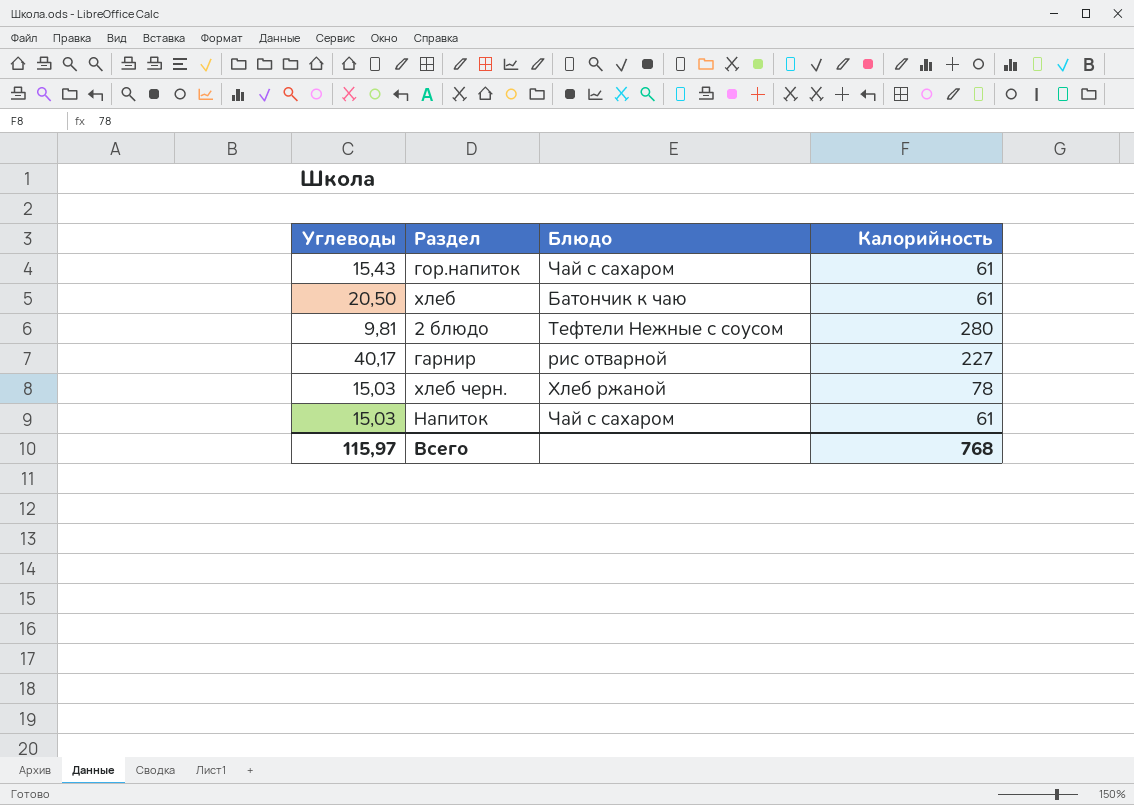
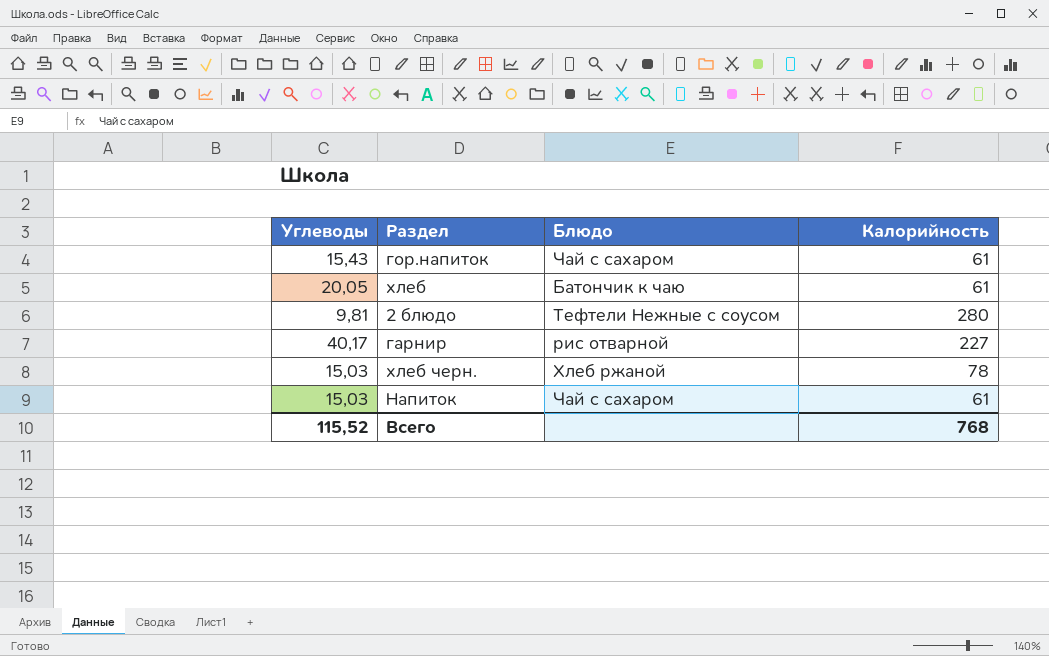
хлеб | Углеводы: 20,50 -> 20,05
Всего | Углеводы: 115,97 -> 115,52

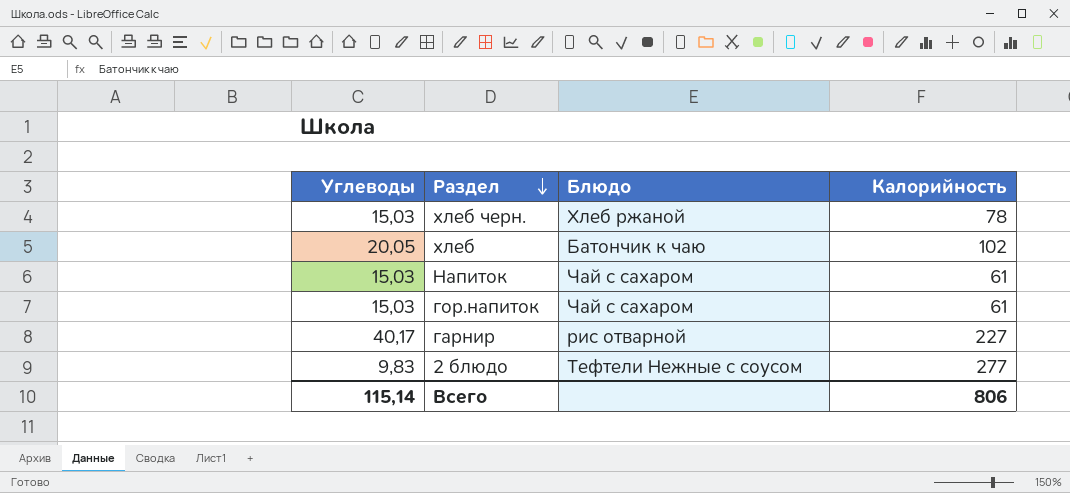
row order: none -> Раздел descending
хлеб | Калорийность: 61 -> 102
гор.напиток | Углеводы: 15,43 -> 15,03
2 блюдо | Углеводы: 9,81 -> 9,83
2 блюдо | Калорийность: 280 -> 277
Всего | Углеводы: 115,52 -> 115,14
Всего | Калорийность: 768 -> 806

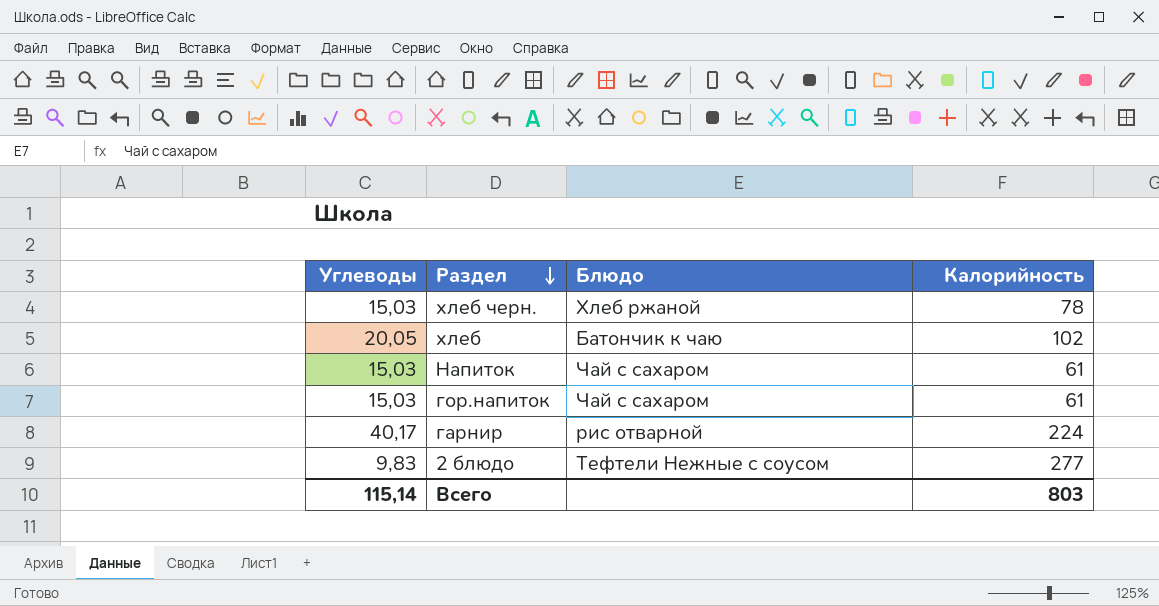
гарнир | Калорийность: 227 -> 224
Всего | Калорийность: 806 -> 803

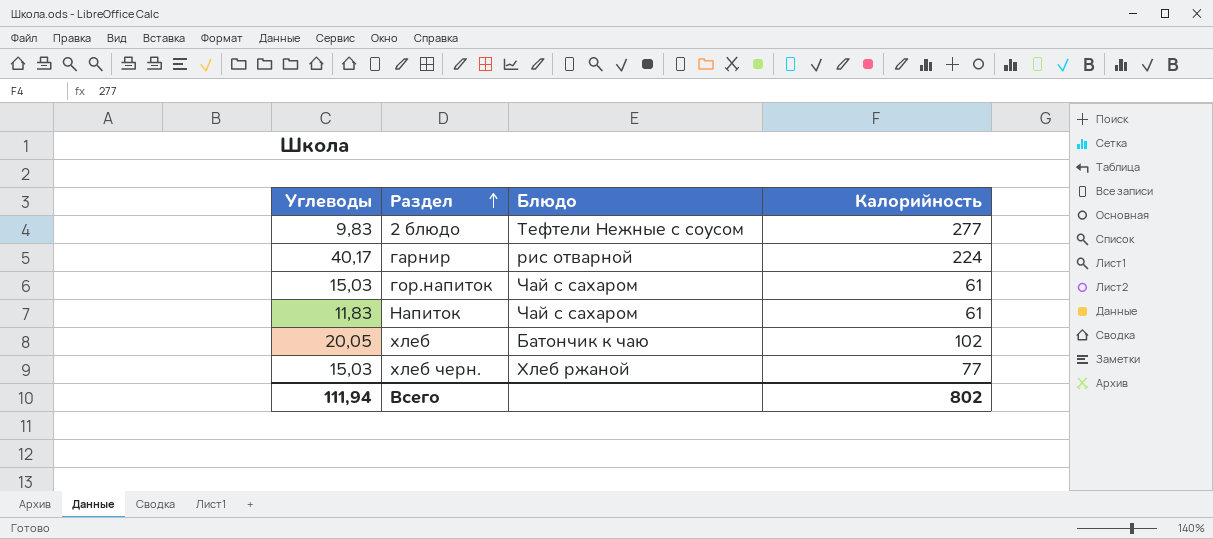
row order: Раздел descending -> Раздел ascending
Напиток | Углеводы: 15,03 -> 11,83
хлеб черн. | Калорийность: 78 -> 77
Всего | Углеводы: 115,14 -> 111,94
Всего | Калорийность: 803 -> 802

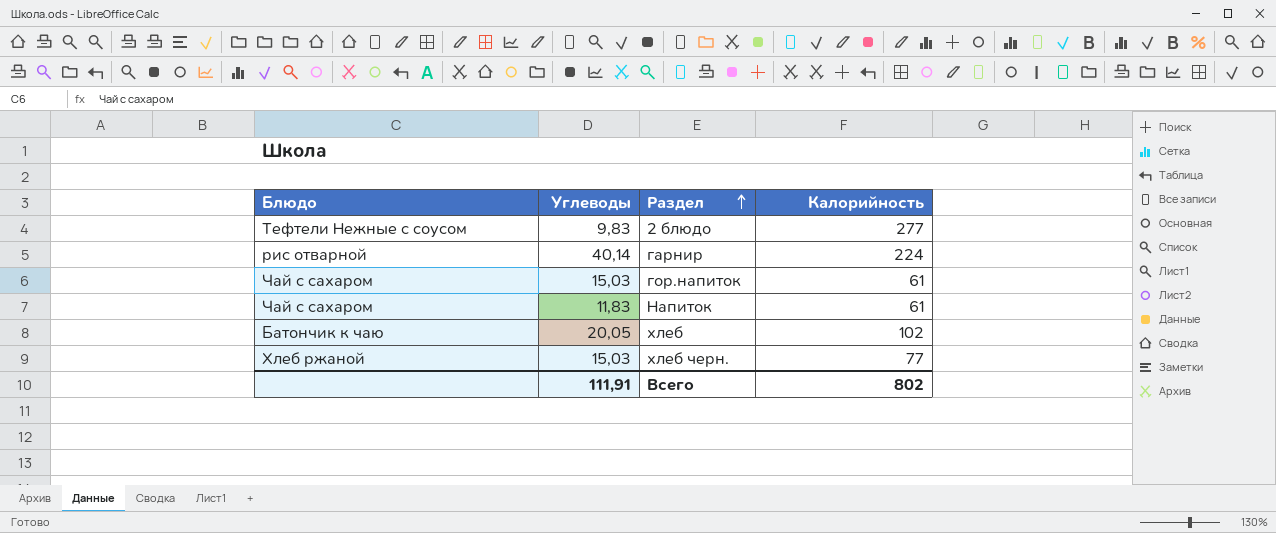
column Блюдо | position: 3 -> 1
гарнир | Углеводы: 40,17 -> 40,14
Всего | Углеводы: 111,94 -> 111,91

